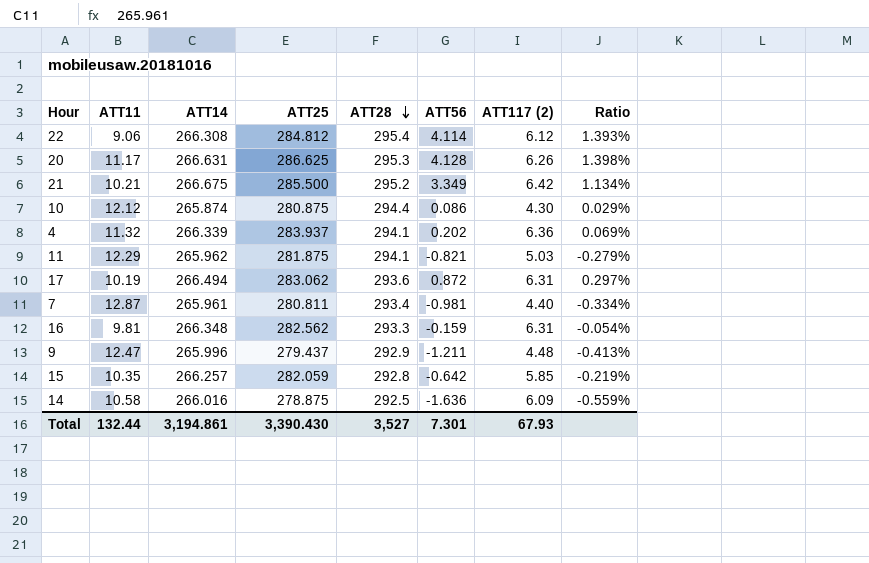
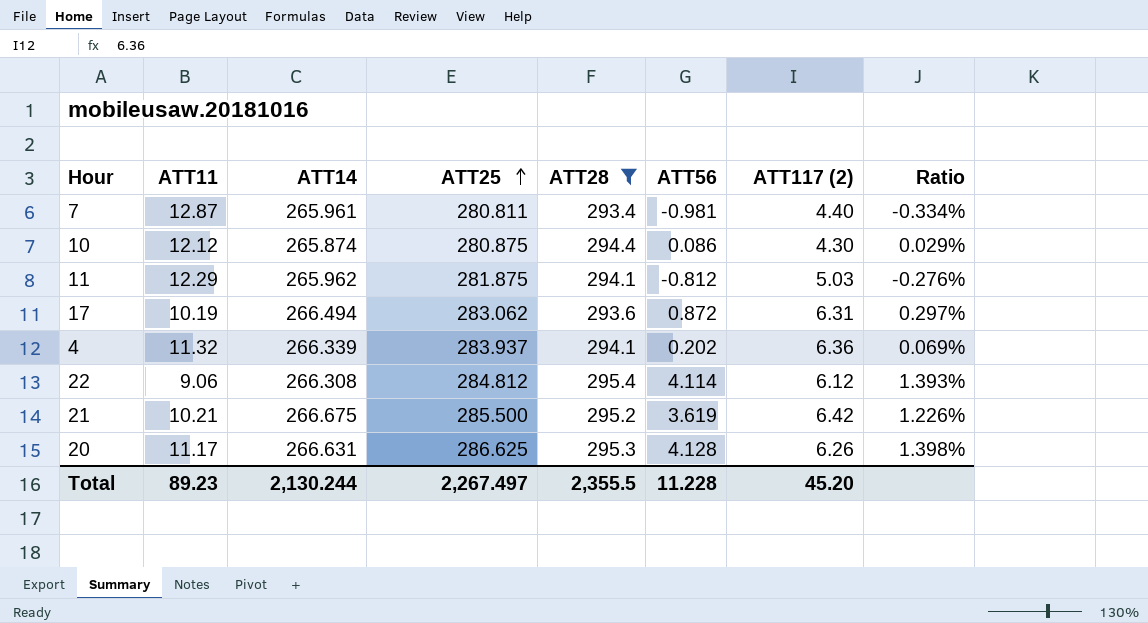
filter: none -> ATT28 >= 293.4
row order: ATT28 descending -> ATT25 ascending
11 | ATT56: -0.821 -> -0.812
11 | Ratio: -0.279% -> -0.276%
21 | ATT56: 3.349 -> 3.619
21 | Ratio: 1.134% -> 1.226%
Total | ATT11: 132.44 -> 89.23
Total | ATT14: 3,194.861 -> 2,130.244
Total | ATT25: 3,390.430 -> 2,267.497
Total | ATT28: 3,527 -> 2,355.5
Total | ATT56: 7.301 -> 11.228
Total | ATT117 (2): 67.93 -> 45.20

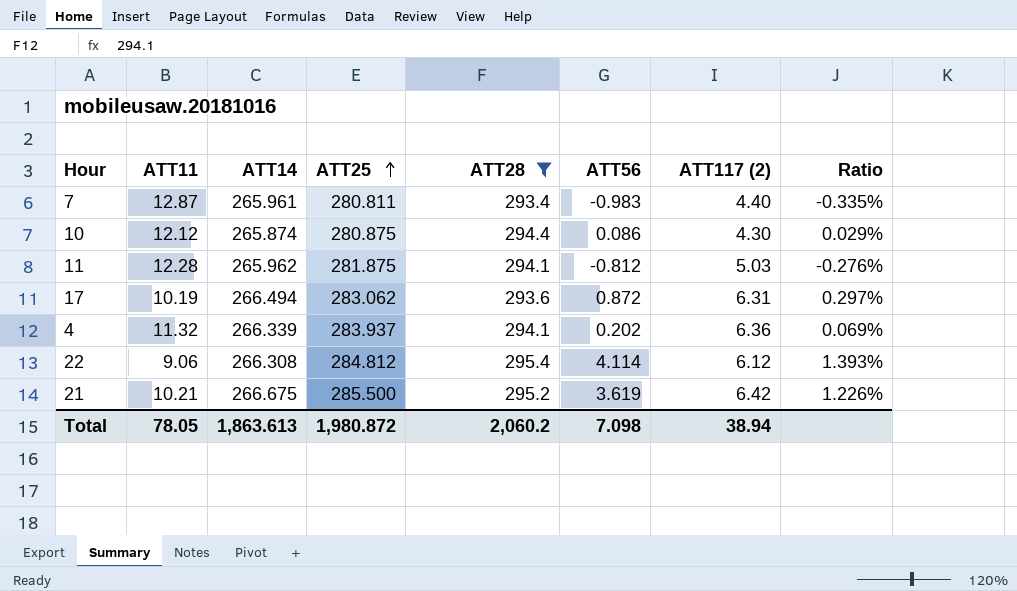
row 20: 11.17 | 266.631 | 286.625 | 295.3 | 4.128 | 6.26 | 1.398% -> none
7 | ATT56: -0.981 -> -0.983
7 | Ratio: -0.334% -> -0.335%
11 | ATT11: 12.29 -> 12.28
Total | ATT11: 89.23 -> 78.05
Total | ATT14: 2,130.244 -> 1,863.613
Total | ATT25: 2,267.497 -> 1,980.872
Total | ATT28: 2,355.5 -> 2,060.2
Total | ATT56: 11.228 -> 7.098
Total | ATT117 (2): 45.20 -> 38.94

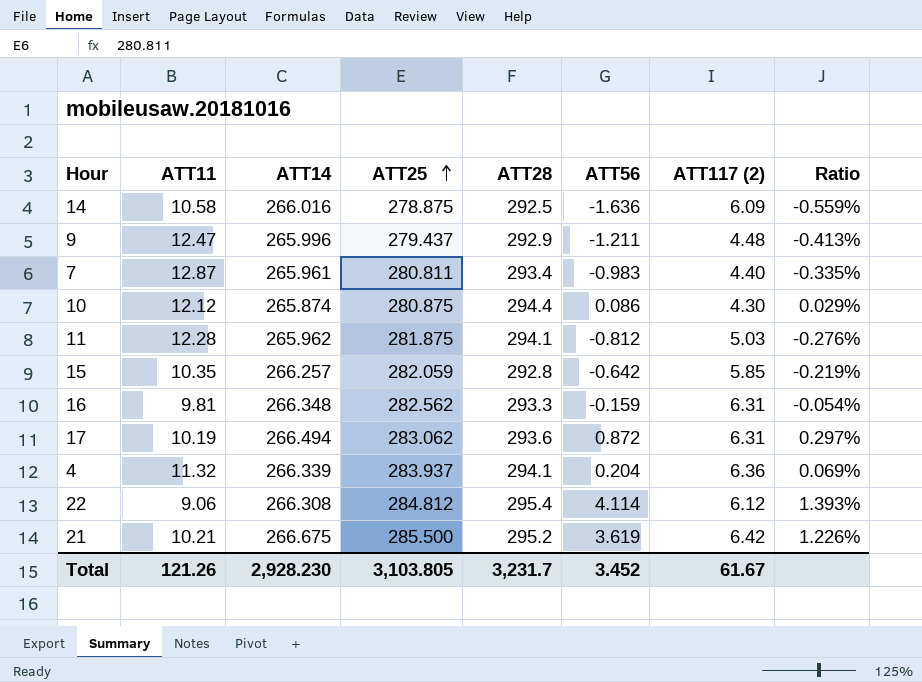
filter: ATT28 >= 293.4 -> none
4 | ATT56: 0.202 -> 0.204
Total | ATT11: 78.05 -> 121.26
Total | ATT14: 1,863.613 -> 2,928.230
Total | ATT25: 1,980.872 -> 3,103.805
Total | ATT28: 2,060.2 -> 3,231.7
Total | ATT56: 7.098 -> 3.452
Total | ATT117 (2): 38.94 -> 61.67

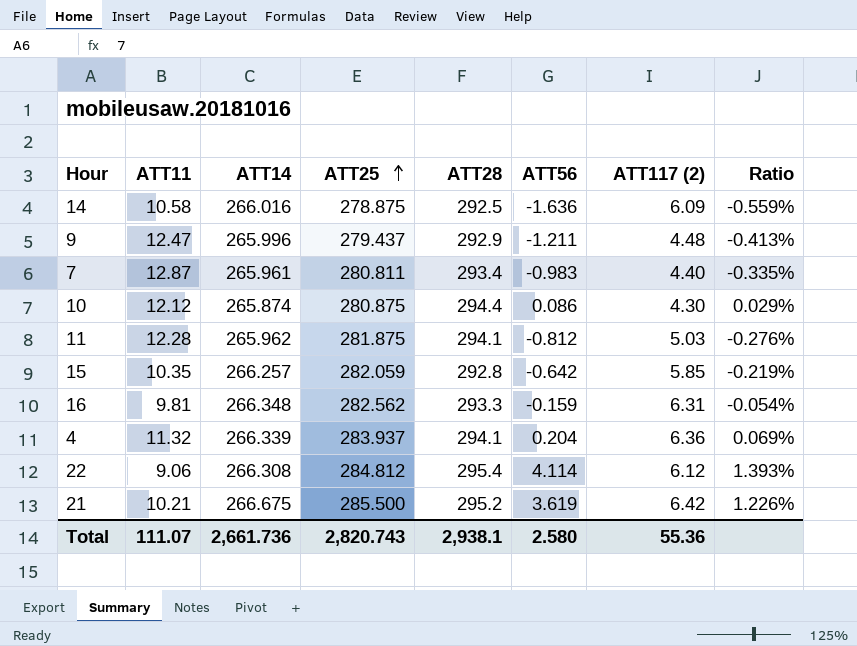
row 17: 10.19 | 266.494 | 283.062 | 293.6 | 0.872 | 6.31 | 0.297% -> none
Total | ATT11: 121.26 -> 111.07
Total | ATT14: 2,928.230 -> 2,661.736
Total | ATT25: 3,103.805 -> 2,820.743
Total | ATT28: 3,231.7 -> 2,938.1
Total | ATT56: 3.452 -> 2.580
Total | ATT117 (2): 61.67 -> 55.36

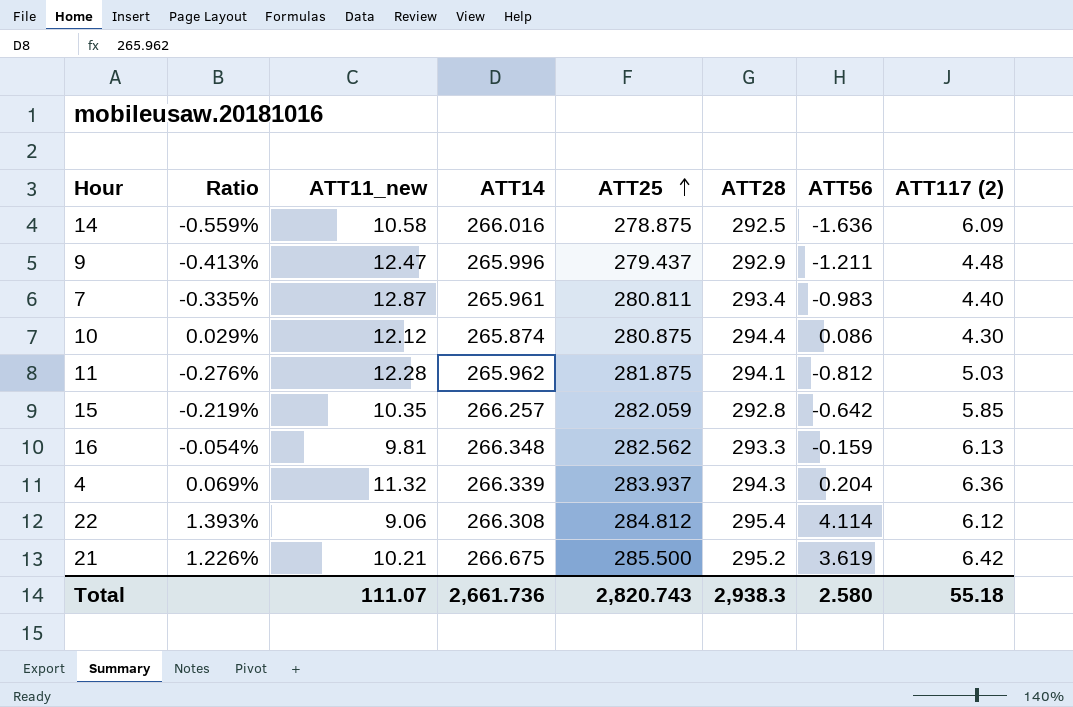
column Ratio | position: 8 -> 2
column name: ATT11 -> ATT11_new
16 | ATT117 (2): 6.31 -> 6.13
4 | ATT28: 294.1 -> 294.3
Total | ATT28: 2,938.1 -> 2,938.3
Total | ATT117 (2): 55.36 -> 55.18

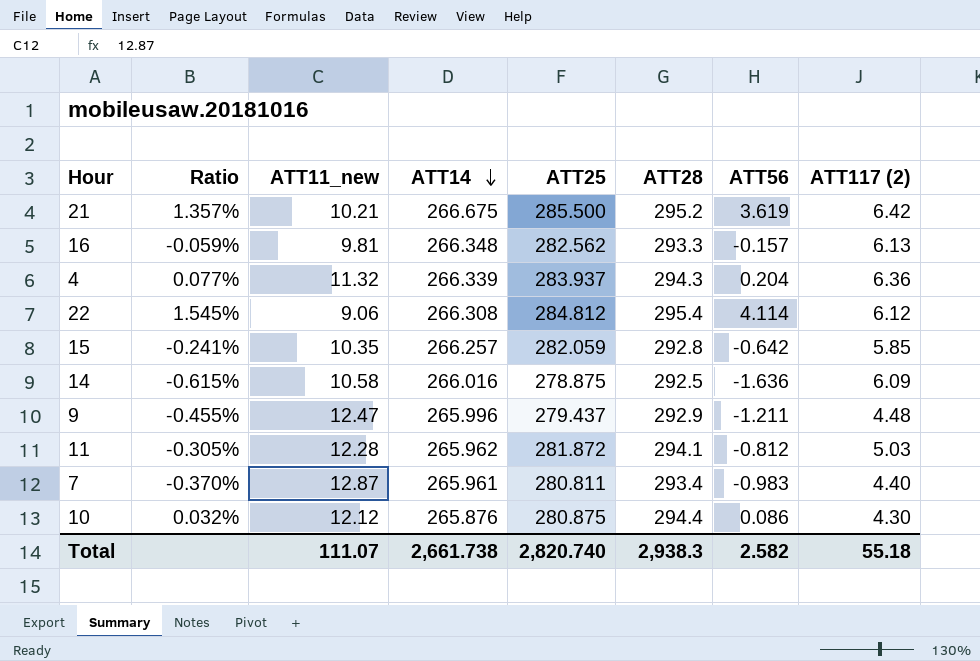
row order: ATT25 ascending -> ATT14 descending
column Ratio | formula: [ATT56] / [ATT28] -> [ATT56] / [ATT14]
16 | ATT56: -0.159 -> -0.157
11 | ATT25: 281.875 -> 281.872
10 | ATT14: 265.874 -> 265.876
Total | ATT14: 2,661.736 -> 2,661.738
Total | ATT25: 2,820.743 -> 2,820.740
Total | ATT56: 2.580 -> 2.582

